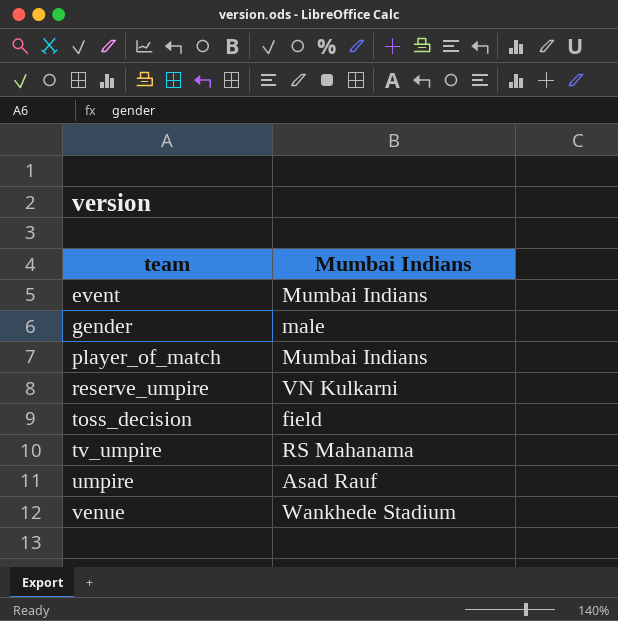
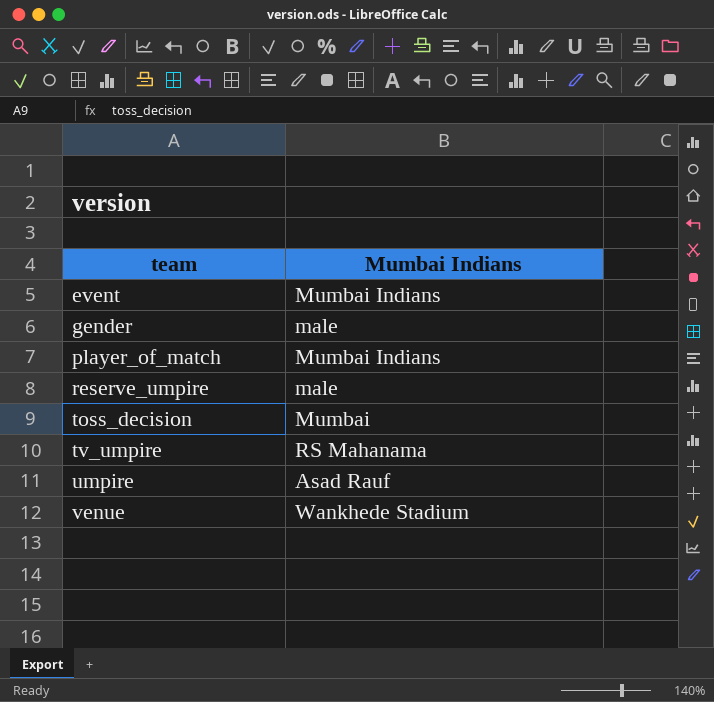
reserve_umpire | Mumbai Indians: VN Kulkarni -> male
toss_decision | Mumbai Indians: field -> Mumbai

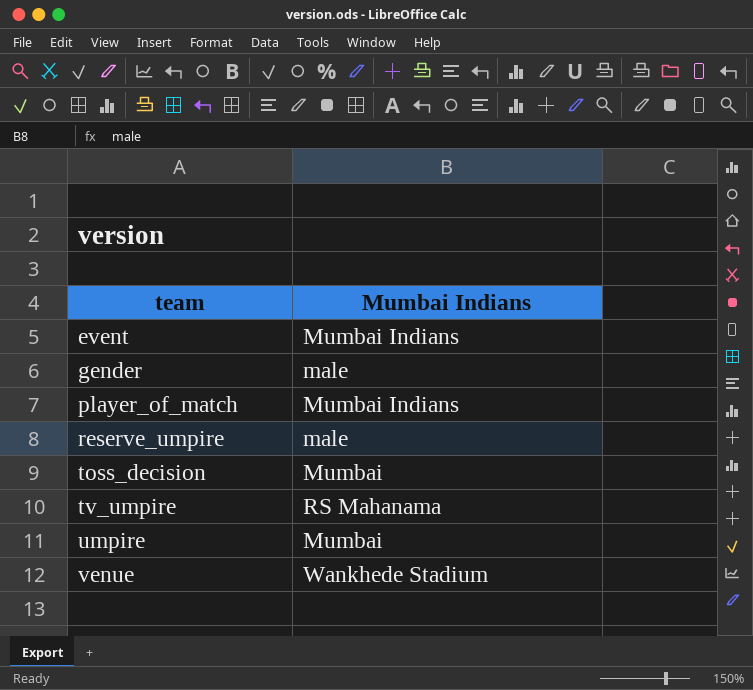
umpire | Mumbai Indians: Asad Rauf -> Mumbai

